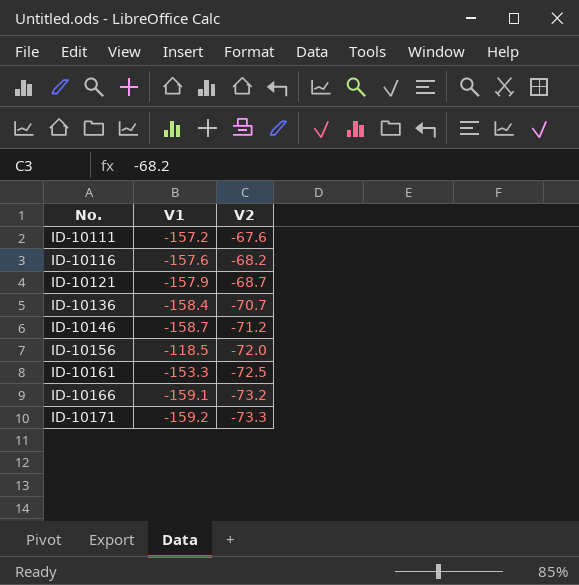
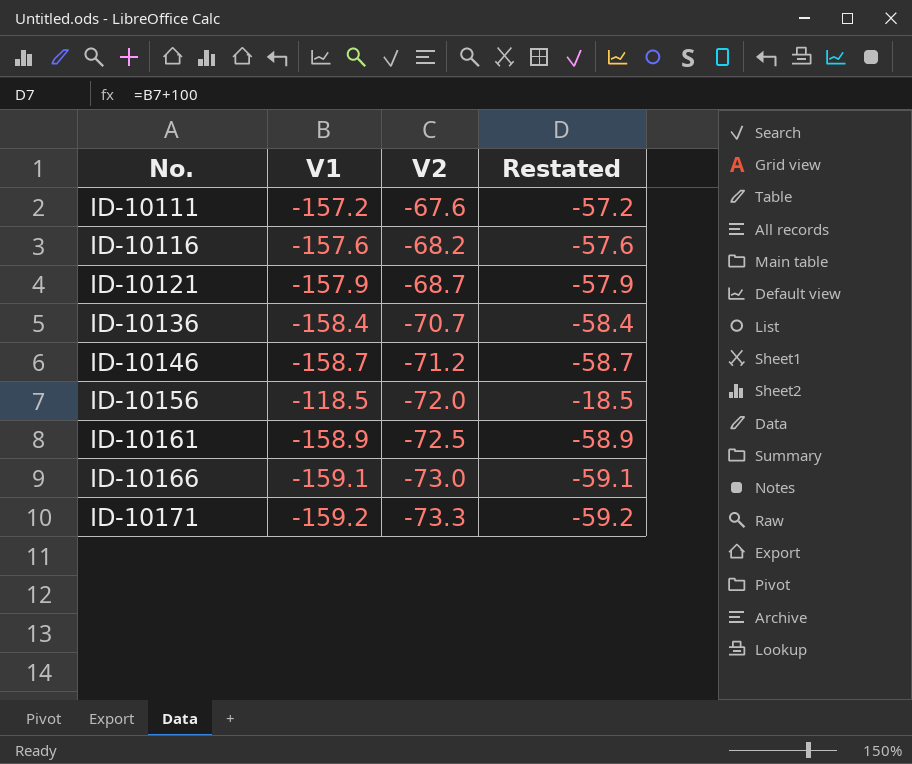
column Restated | formula: none -> [V1] + 100
ID-10161 | V1: -153.3 -> -158.9
ID-10166 | V2: -73.2 -> -73.0

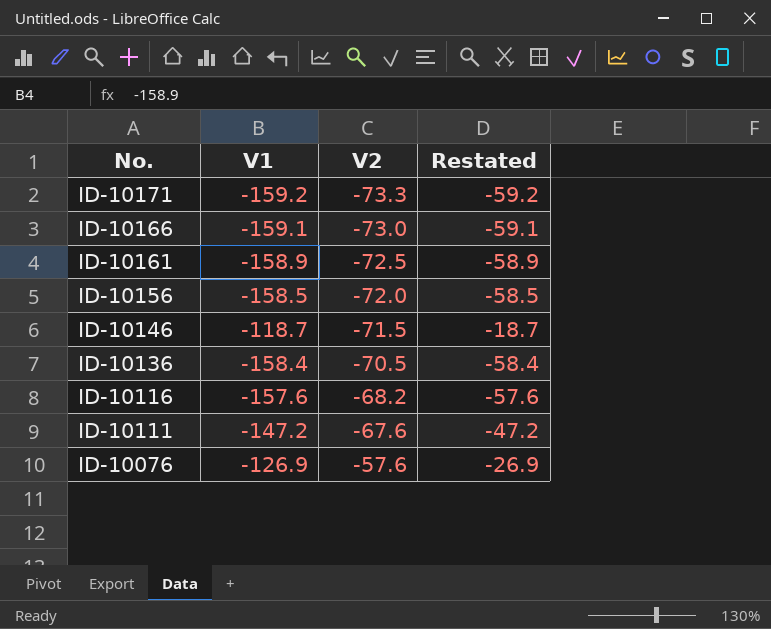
row order: No. ascending -> No. descending
row ID-10121: -157.9 | -68.7 | -57.9 -> none
ID-10156 | V1: -118.5 -> -158.5
ID-10156 | Restated: -18.5 -> -58.5
ID-10146 | V1: -158.7 -> -118.7
ID-10146 | V2: -71.2 -> -71.5
ID-10146 | Restated: -58.7 -> -18.7
ID-10136 | V2: -70.7 -> -70.5
ID-10111 | V1: -157.2 -> -147.2
ID-10111 | Restated: -57.2 -> -47.2
row ID-10076: none -> -126.9 | -57.6 | -26.9

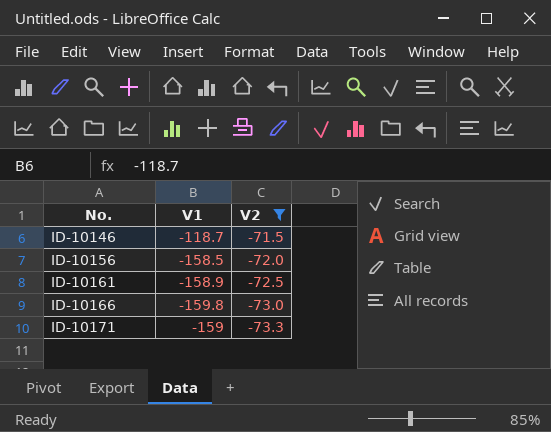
filter: none -> V2 <= -71.5
row order: No. descending -> No. ascending
column Restated | formula: [V1] + 100 -> none
ID-10166 | V1: -159.1 -> -159.8
ID-10171 | V1: -159.2 -> -159

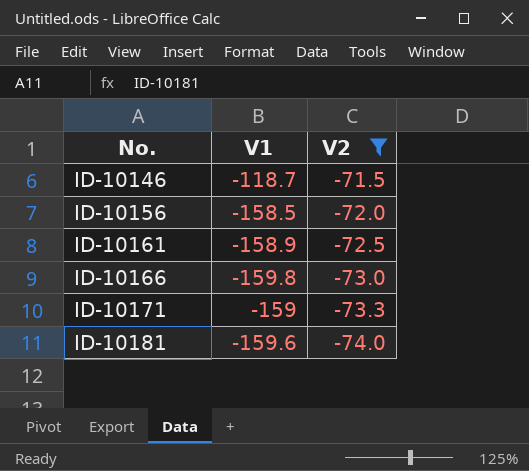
row ID-10181: none -> -159.6 | -74.0

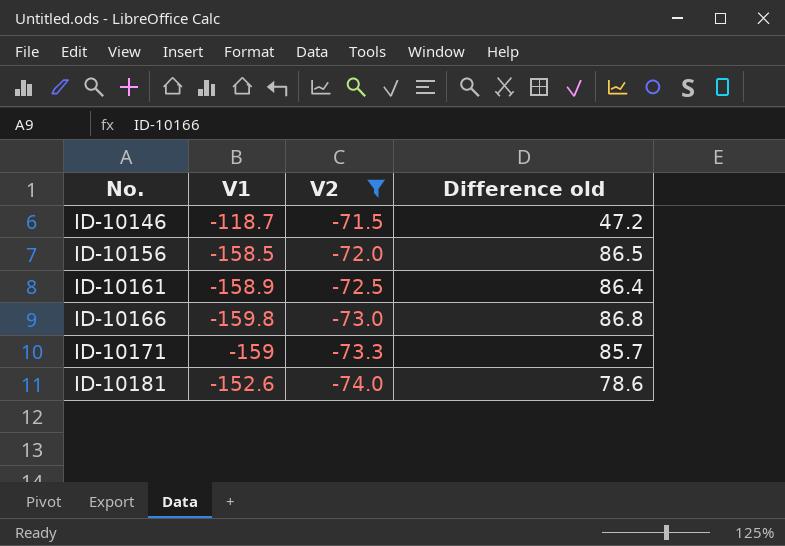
column Difference old | formula: none -> [V2] - [V1]
ID-10181 | V1: -159.6 -> -152.6

